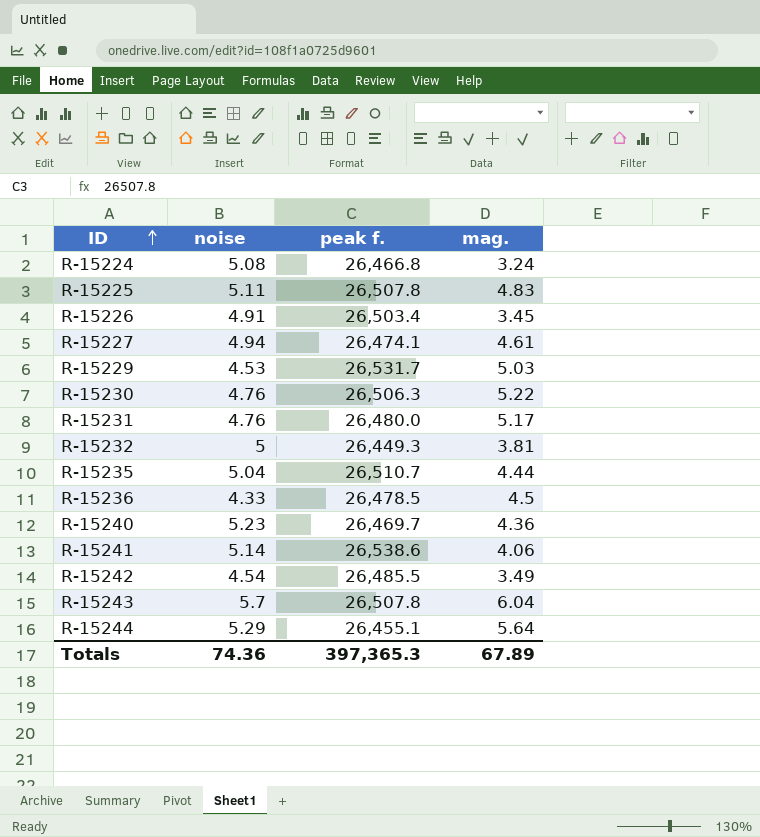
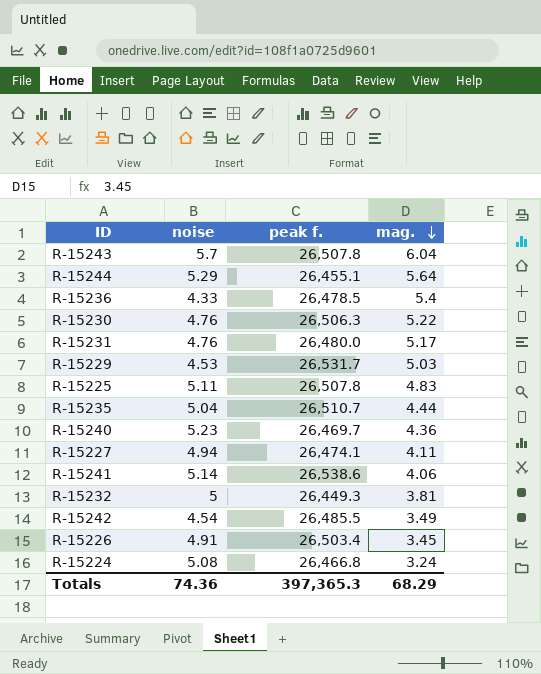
row order: ID ascending -> mag. descending
R-15236 | mag.: 4.5 -> 5.4
R-15227 | mag.: 4.61 -> 4.11
Totals | mag.: 67.89 -> 68.29

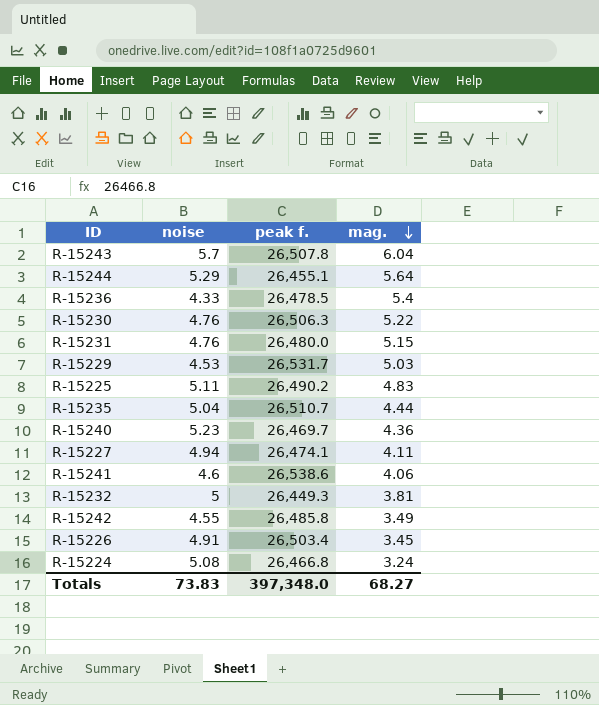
R-15231 | mag.: 5.17 -> 5.15
R-15225 | peak f.: 26,507.8 -> 26,490.2
R-15241 | noise: 5.14 -> 4.6
R-15242 | noise: 4.54 -> 4.55
R-15242 | peak f.: 26,485.5 -> 26,485.8
Totals | noise: 74.36 -> 73.83
Totals | peak f.: 397,365.3 -> 397,348.0
Totals | mag.: 68.29 -> 68.27

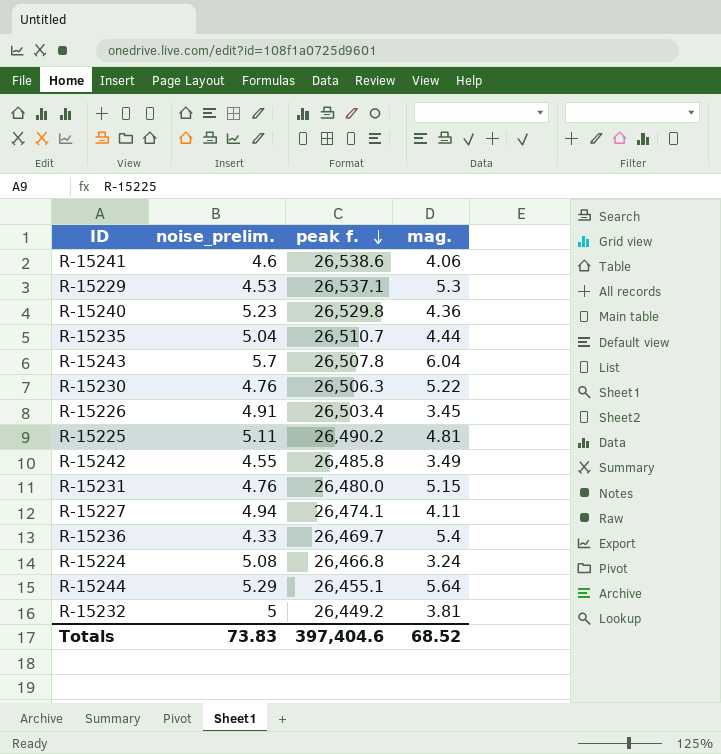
row order: mag. descending -> peak f. descending
column name: noise -> noise_prelim.
R-15229 | peak f.: 26,531.7 -> 26,537.1
R-15229 | mag.: 5.03 -> 5.3
R-15240 | peak f.: 26,469.7 -> 26,529.8
R-15225 | mag.: 4.83 -> 4.81
R-15236 | peak f.: 26,478.5 -> 26,469.7
R-15232 | peak f.: 26,449.3 -> 26,449.2
Totals | peak f.: 397,348.0 -> 397,404.6
Totals | mag.: 68.27 -> 68.52

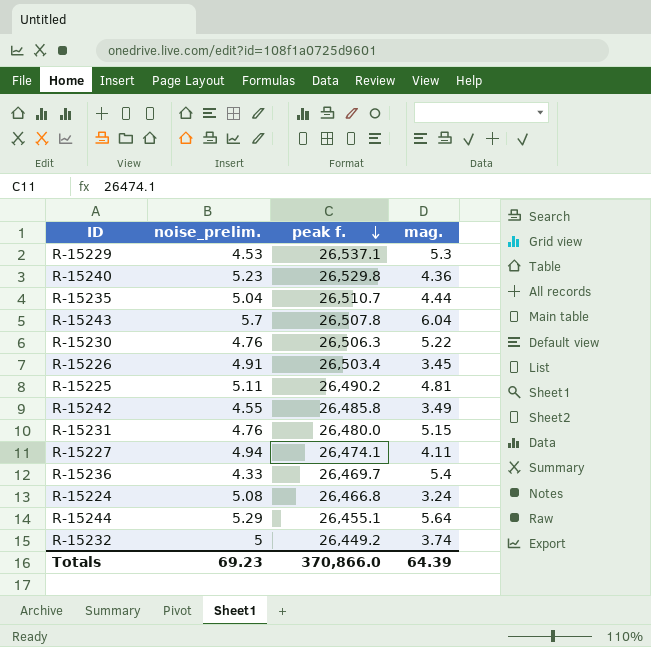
row R-15241: 4.6 | 26,538.6 | 4.06 -> none
R-15232 | mag.: 3.81 -> 3.74
Totals | noise_prelim.: 73.83 -> 69.23
Totals | peak f.: 397,404.6 -> 370,866.0
Totals | mag.: 68.52 -> 64.39

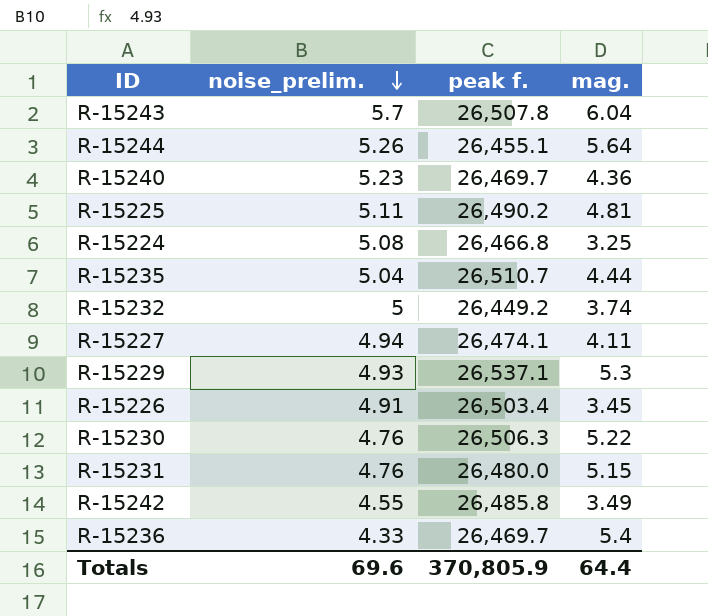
row order: peak f. descending -> noise_prelim. descending
R-15244 | noise_prelim.: 5.29 -> 5.26
R-15240 | peak f.: 26,529.8 -> 26,469.7
R-15224 | mag.: 3.24 -> 3.25
R-15229 | noise_prelim.: 4.53 -> 4.93
Totals | noise_prelim.: 69.23 -> 69.6
Totals | peak f.: 370,866.0 -> 370,805.9
Totals | mag.: 64.39 -> 64.4

